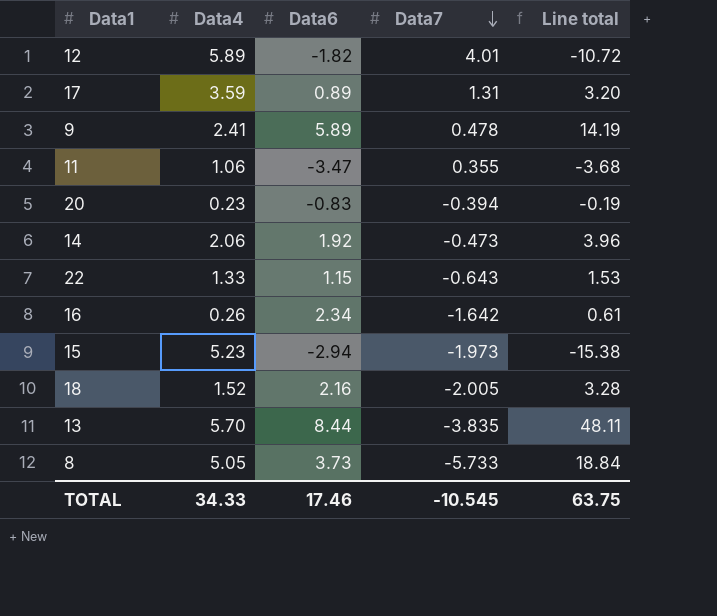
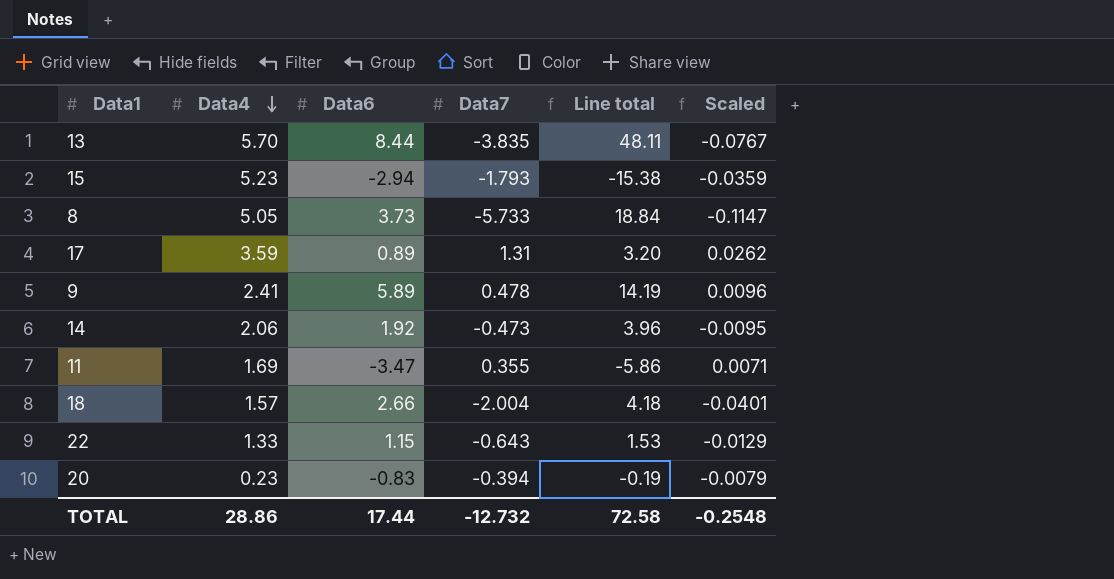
row order: Data7 descending -> Data4 descending
column Scaled | formula: none -> [Data7] * 0.02
row 12: 5.89 | -1.82 | 4.01 | -10.72 -> none
row 16: 0.26 | 2.34 | -1.642 | 0.61 -> none
15 | Data7: -1.973 -> -1.793
11 | Data4: 1.06 -> 1.69
11 | Line total: -3.68 -> -5.86
18 | Data4: 1.52 -> 1.57
18 | Data6: 2.16 -> 2.66
18 | Data7: -2.005 -> -2.004
18 | Line total: 3.28 -> 4.18
TOTAL | Data4: 34.33 -> 28.86
TOTAL | Data6: 17.46 -> 17.44
TOTAL | Data7: -10.545 -> -12.732
TOTAL | Line total: 63.75 -> 72.58

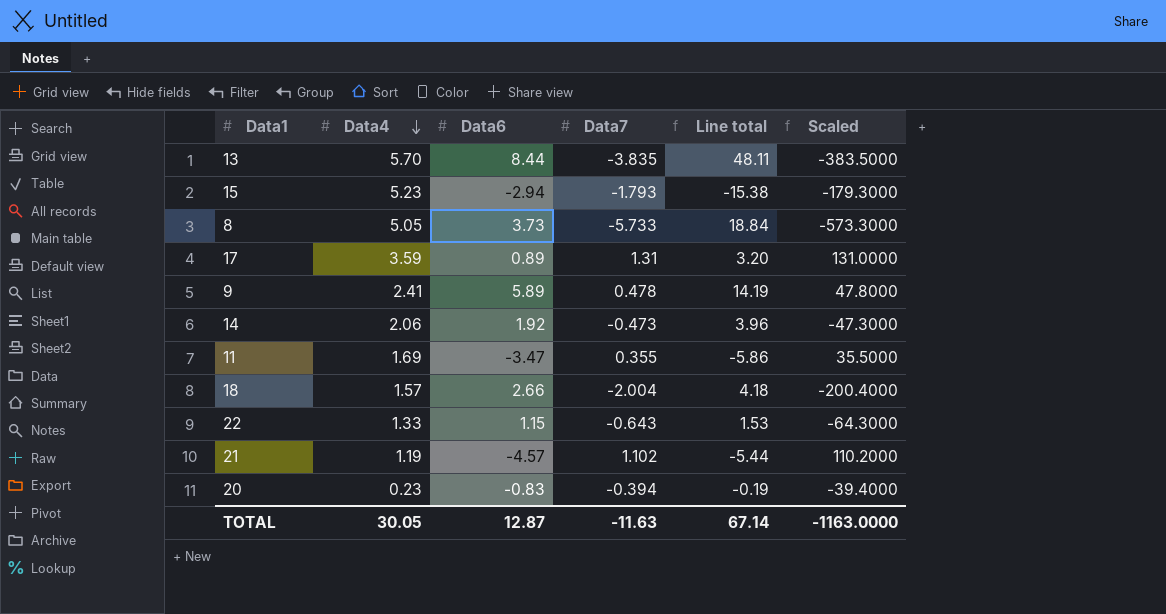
column Scaled | formula: [Data7] * 0.02 -> [Data7] * 100
row 21: none -> 1.19 | -4.57 | 1.102 | -5.44 | 110.2000
TOTAL | Data4: 28.86 -> 30.05
TOTAL | Data6: 17.44 -> 12.87
TOTAL | Data7: -12.732 -> -11.63
TOTAL | Line total: 72.58 -> 67.14
TOTAL | Scaled: -0.2548 -> -1163.0000

